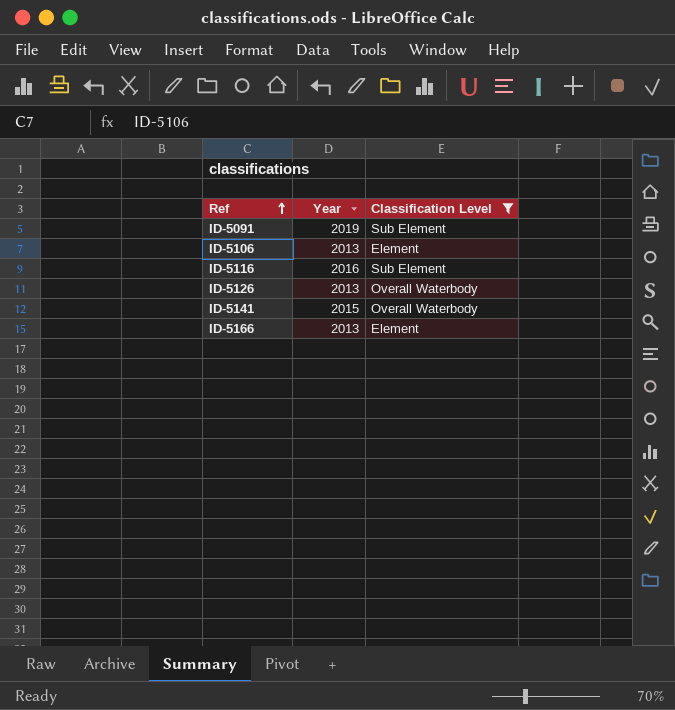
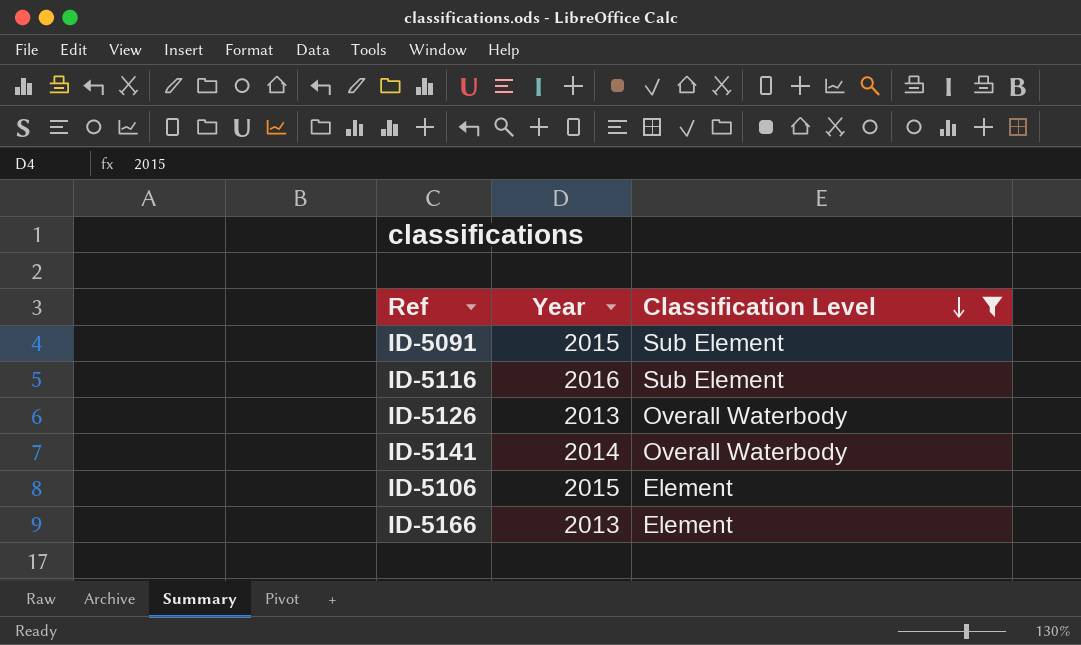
row order: Ref ascending -> Classification Level descending
ID-5091 | Year: 2019 -> 2015
ID-5141 | Year: 2015 -> 2014
ID-5106 | Year: 2013 -> 2015

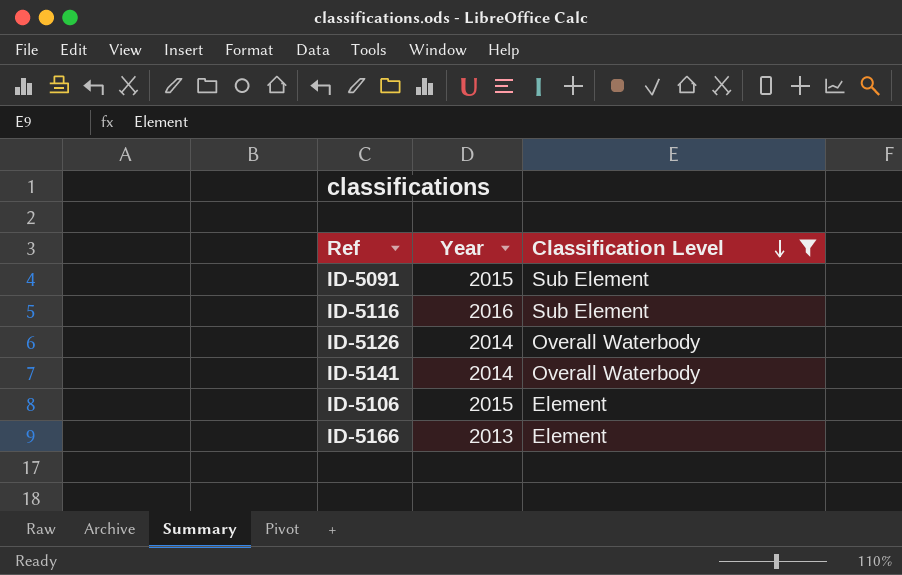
ID-5126 | Year: 2013 -> 2014

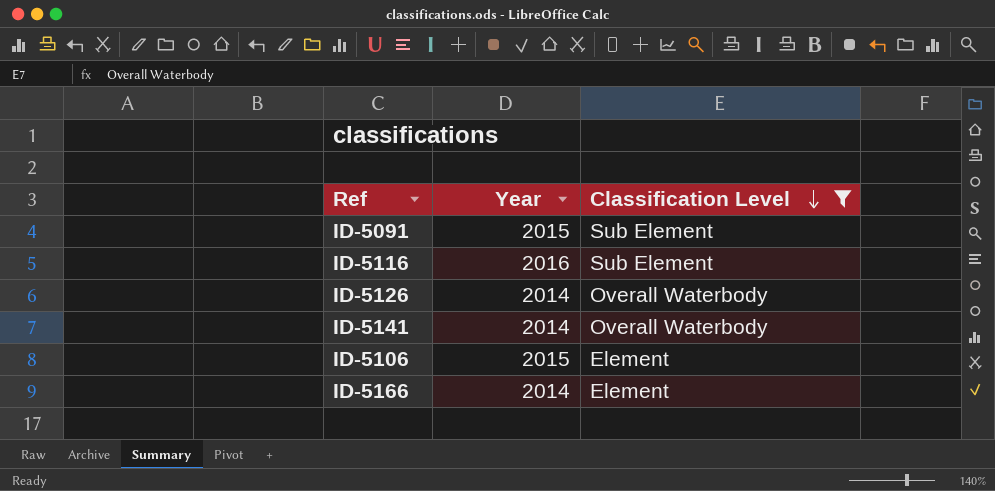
ID-5166 | Year: 2013 -> 2014

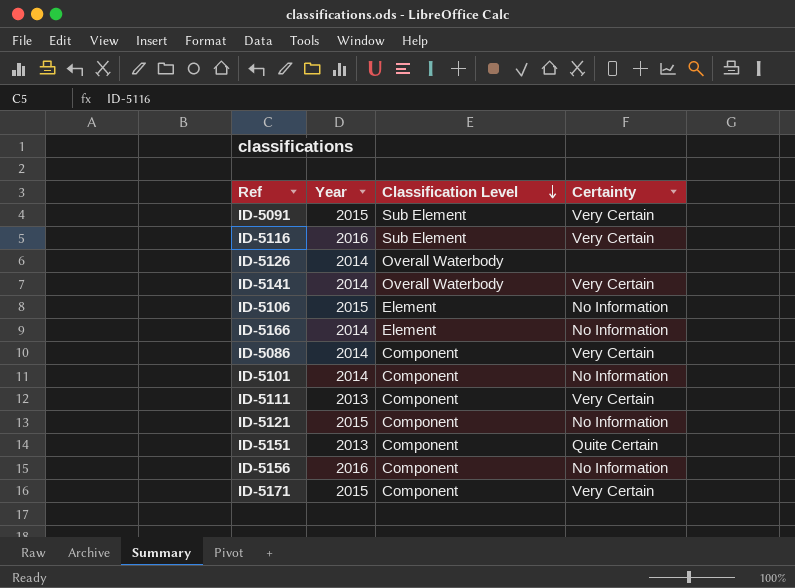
filter: Classification Level != Component -> none
column Certainty | position: none -> 4

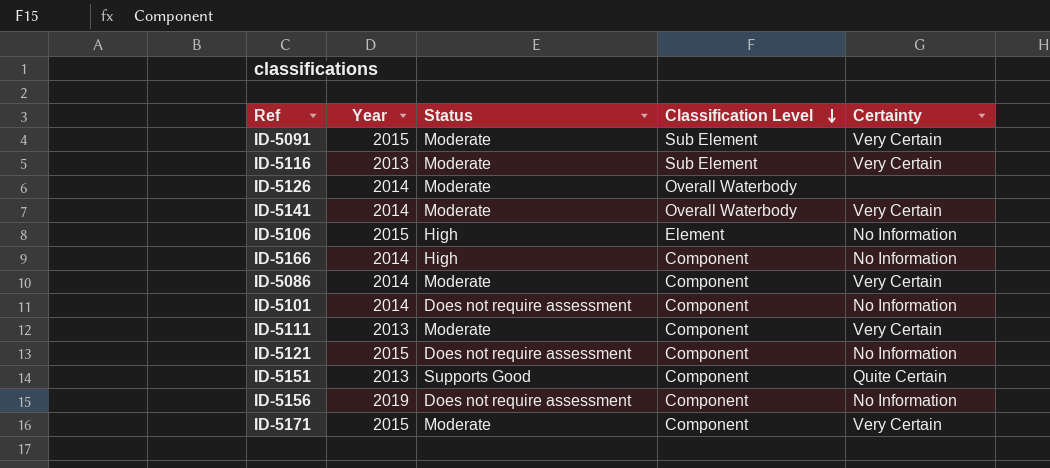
column Status | position: none -> 3
ID-5116 | Year: 2016 -> 2013
ID-5166 | Classification Level: Element -> Component
ID-5156 | Year: 2016 -> 2019

